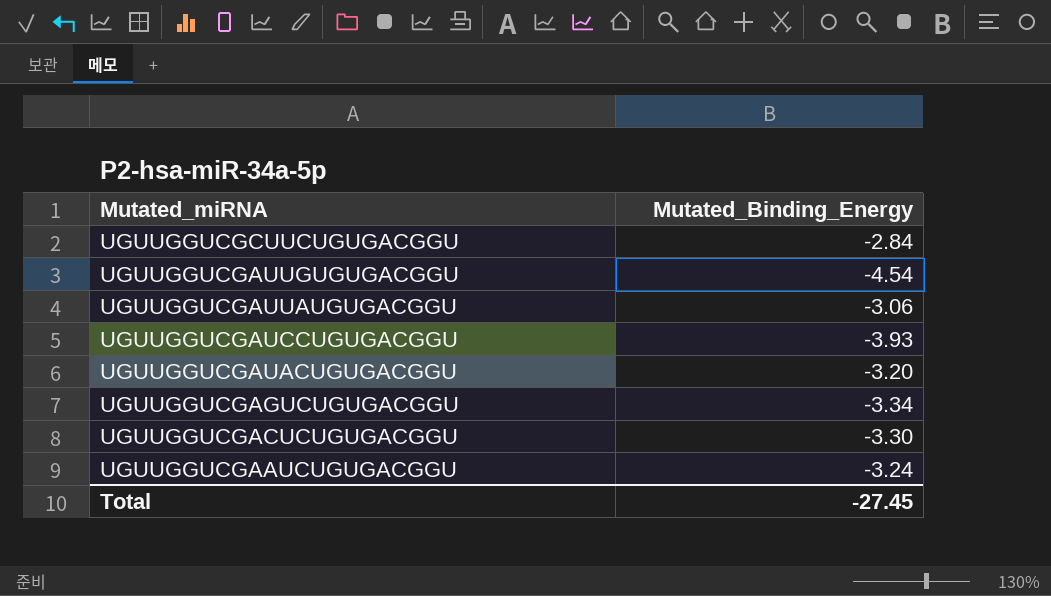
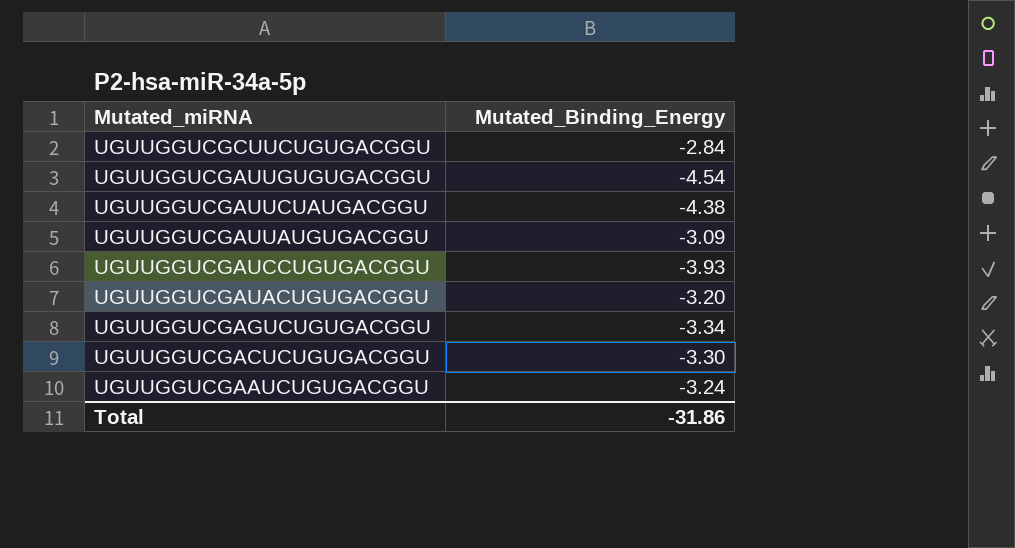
row UGUUGGUCGAUUCUAUGACGGU: none -> -4.38
UGUUGGUCGAUUAUGUGACGGU | Mutated_Binding_Energy: -3.06 -> -3.09
Total | Mutated_Binding_Energy: -27.45 -> -31.86

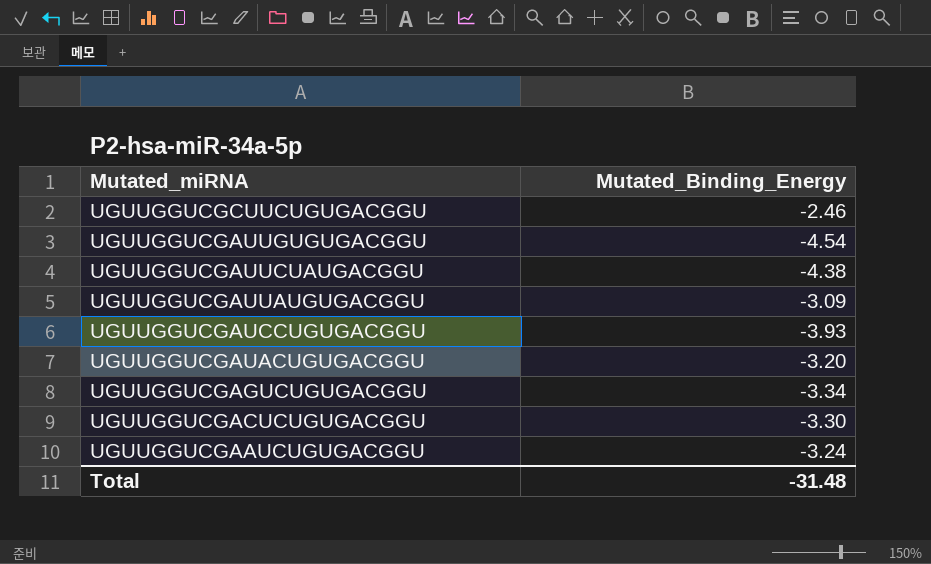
UGUUGGUCGCUUCUGUGACGGU | Mutated_Binding_Energy: -2.84 -> -2.46
Total | Mutated_Binding_Energy: -31.86 -> -31.48

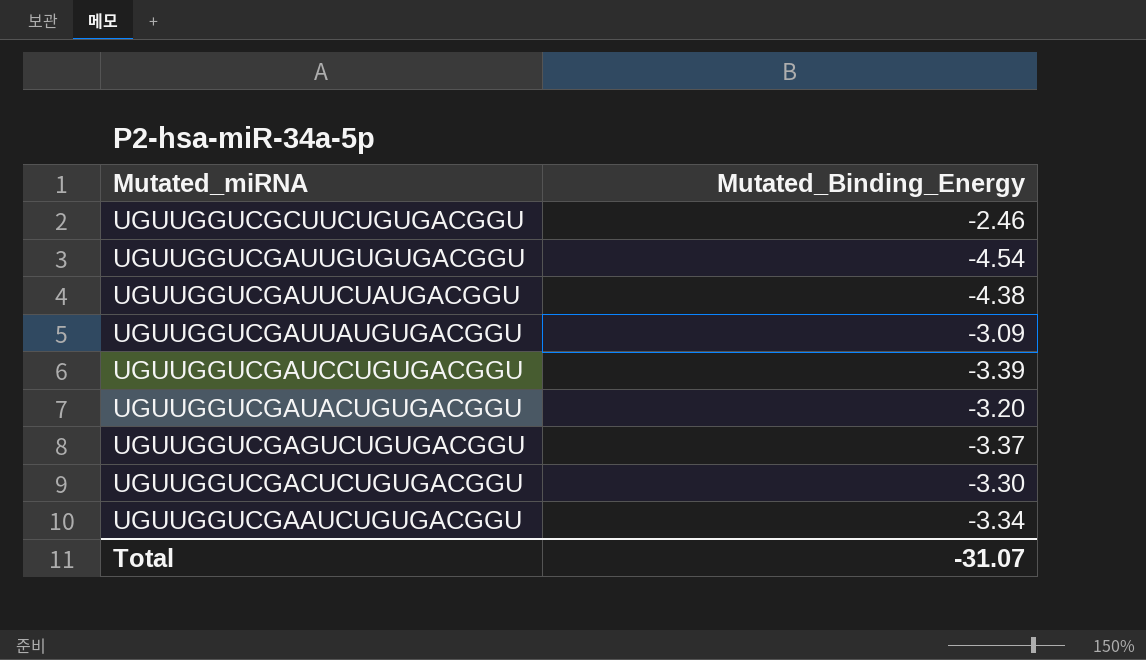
UGUUGGUCGAUCCUGUGACGGU | Mutated_Binding_Energy: -3.93 -> -3.39
UGUUGGUCGAGUCUGUGACGGU | Mutated_Binding_Energy: -3.34 -> -3.37
UGUUGGUCGAAUCUGUGACGGU | Mutated_Binding_Energy: -3.24 -> -3.34
Total | Mutated_Binding_Energy: -31.48 -> -31.07

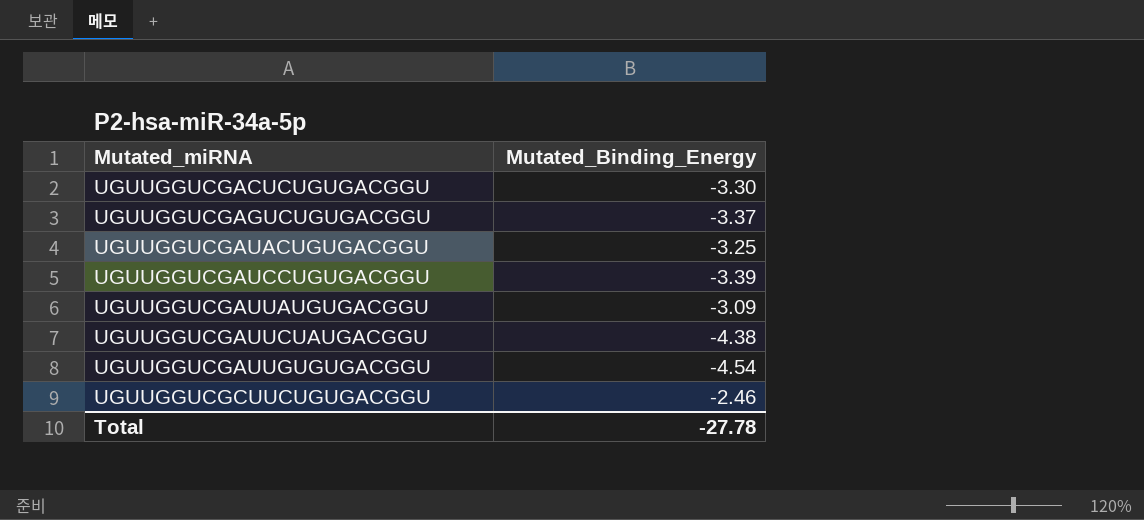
row order: Mutated_miRNA descending -> Mutated_miRNA ascending
row UGUUGGUCGAAUCUGUGACGGU: -3.34 -> none
UGUUGGUCGAUACUGUGACGGU | Mutated_Binding_Energy: -3.20 -> -3.25
Total | Mutated_Binding_Energy: -31.07 -> -27.78

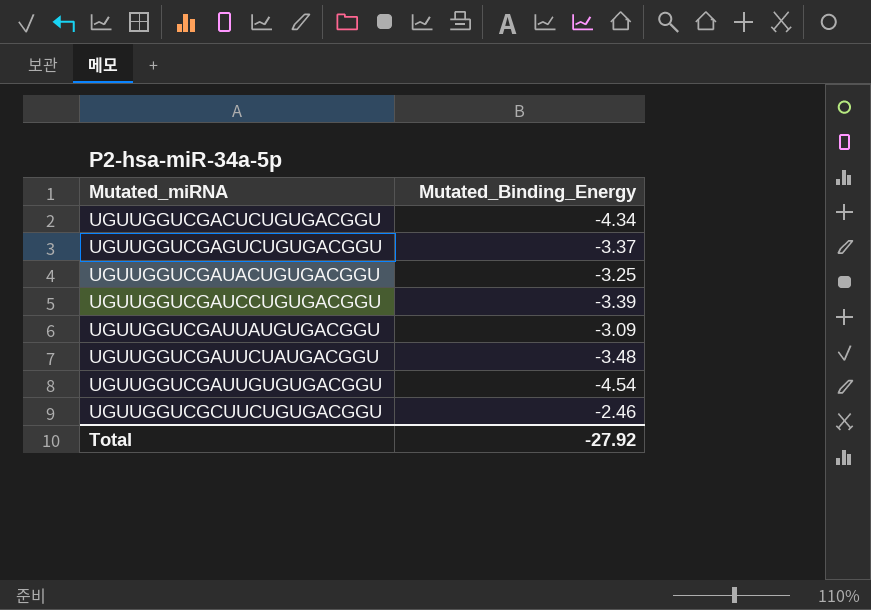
UGUUGGUCGACUCUGUGACGGU | Mutated_Binding_Energy: -3.30 -> -4.34
UGUUGGUCGAUUCUAUGACGGU | Mutated_Binding_Energy: -4.38 -> -3.48
Total | Mutated_Binding_Energy: -27.78 -> -27.92

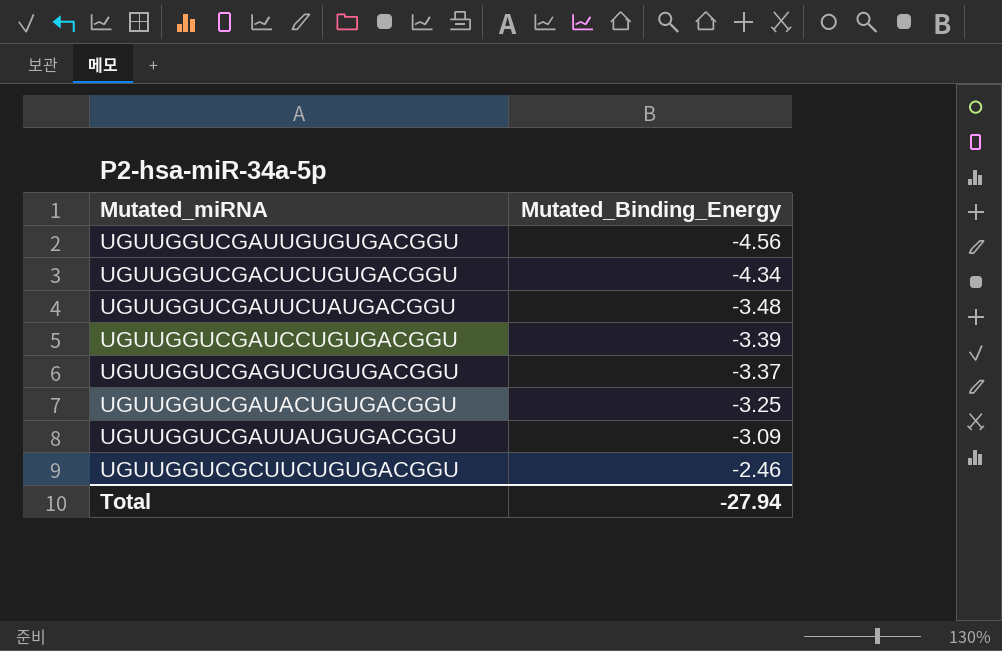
row order: Mutated_miRNA ascending -> Mutated_Binding_Energy ascending
UGUUGGUCGAUUGUGUGACGGU | Mutated_Binding_Energy: -4.54 -> -4.56
Total | Mutated_Binding_Energy: -27.92 -> -27.94

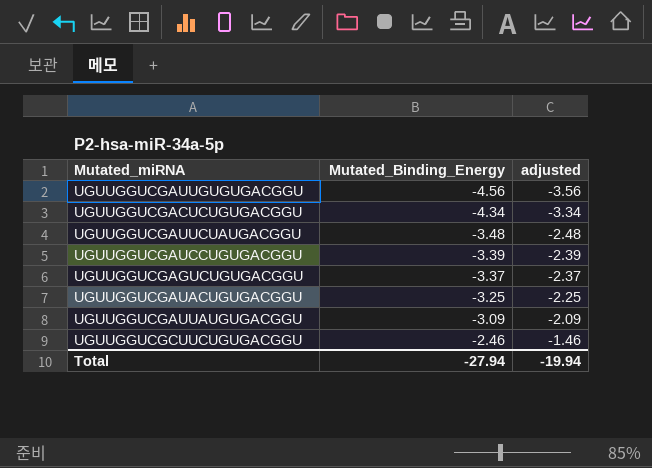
column adjusted | formula: none -> [Mutated_Binding_Energy] + 1

